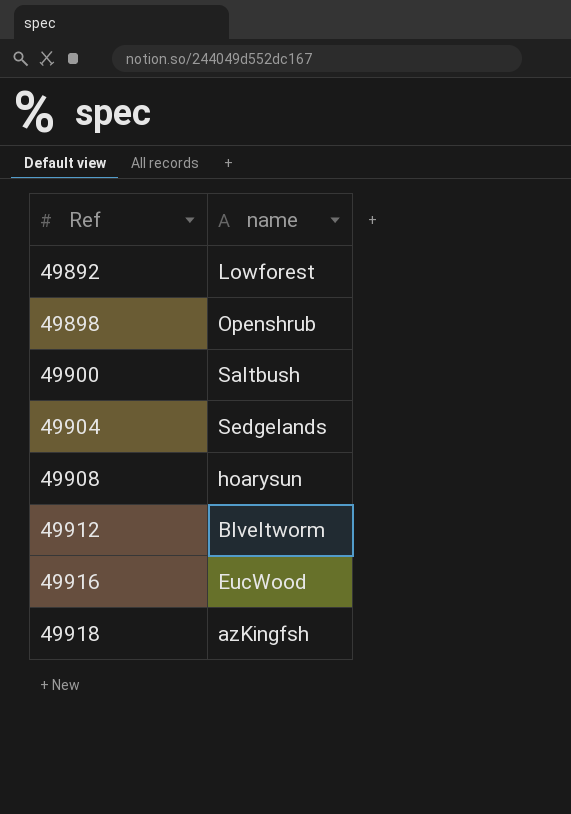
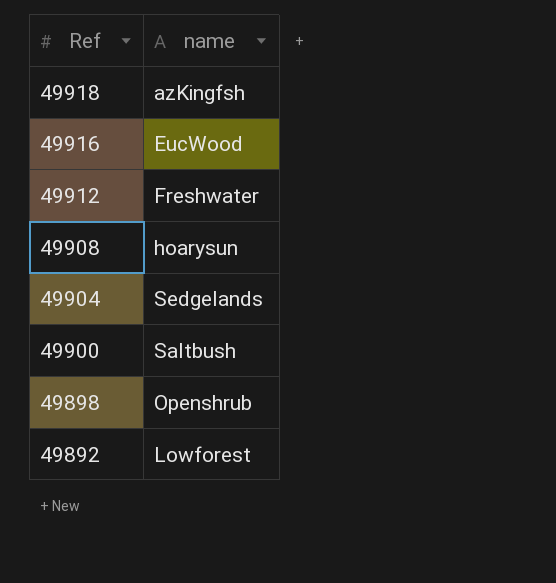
row order: Ref ascending -> Ref descending
49912 | name: Blveltworm -> Freshwater

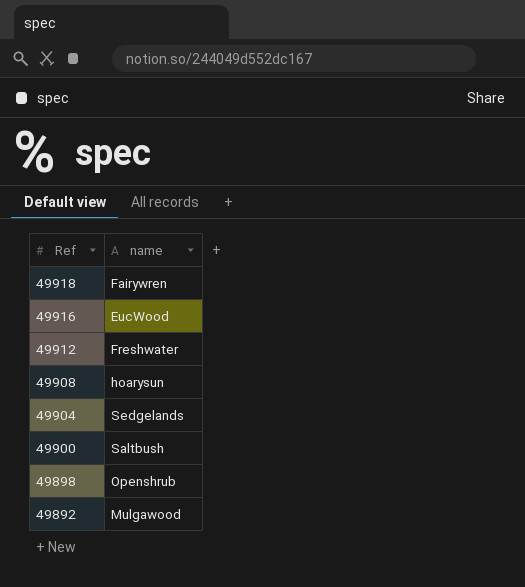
49918 | name: azKingfsh -> Fairywren
49892 | name: Lowforest -> Mulgawood

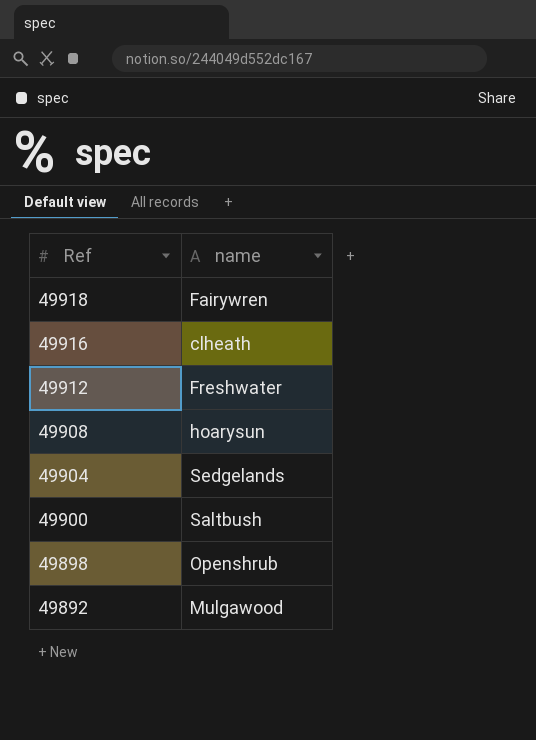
49916 | name: EucWood -> clheath

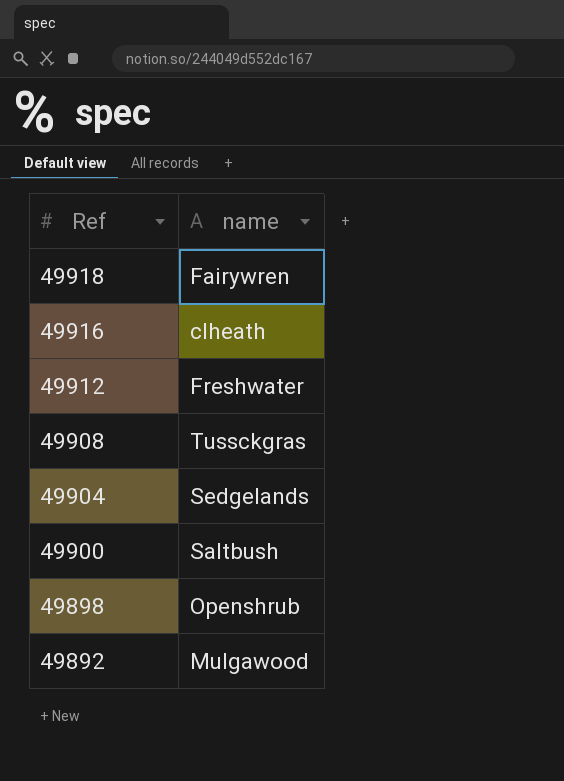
49908 | name: hoarysun -> Tussckgras

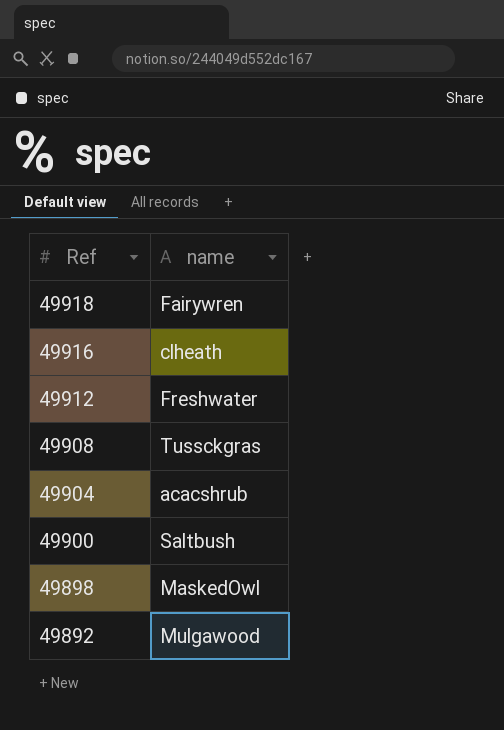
49904 | name: Sedgelands -> acacshrub
49898 | name: Openshrub -> MaskedOwl

